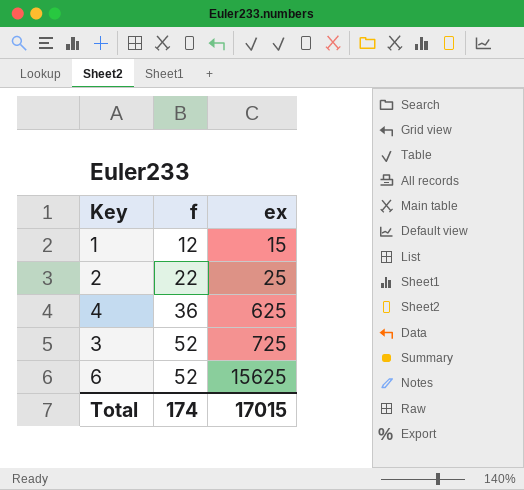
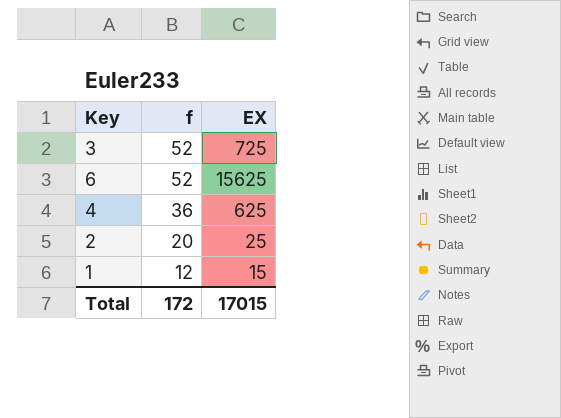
row order: f ascending -> f descending
column name: ex -> EX
2 | f: 22 -> 20
Total | f: 174 -> 172

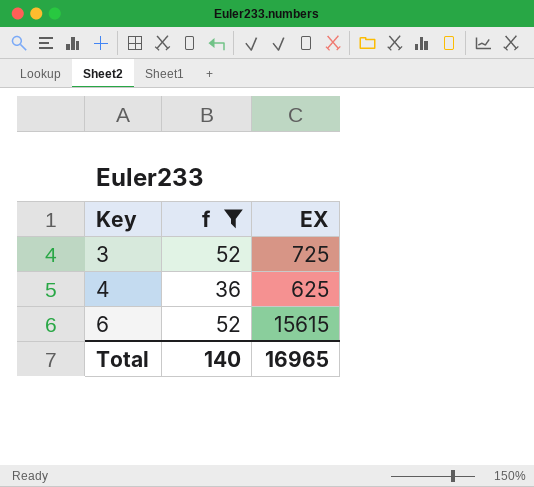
filter: none -> f >= 36
row order: f descending -> Key ascending
6 | EX: 15625 -> 15615
Total | f: 172 -> 140
Total | EX: 17015 -> 16965

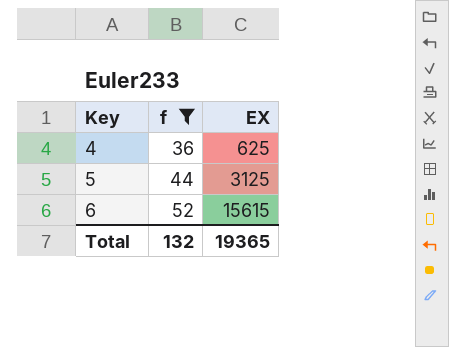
row 3: 52 | 725 -> none
row 5: none -> 44 | 3125
Total | f: 140 -> 132
Total | EX: 16965 -> 19365

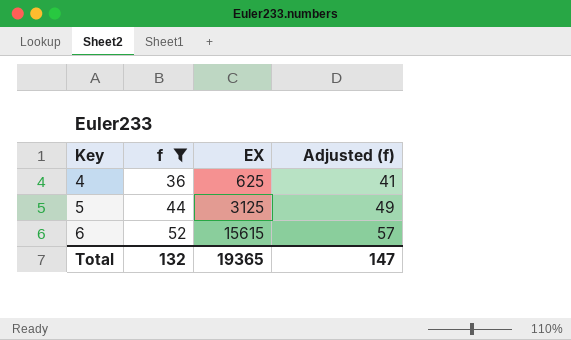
column Adjusted (f) | formula: none -> [f] + 5

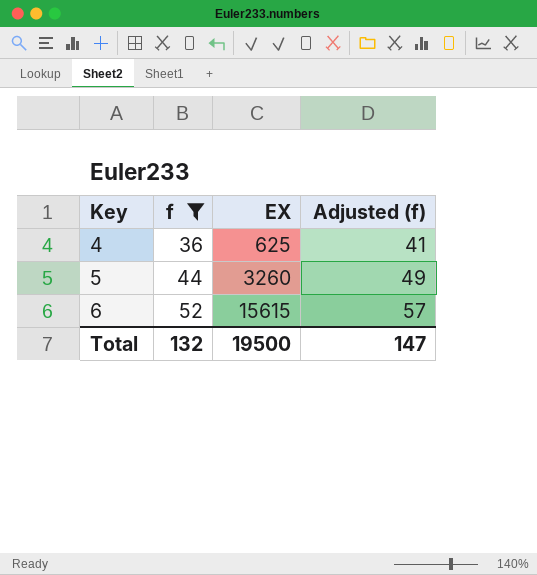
5 | EX: 3125 -> 3260
Total | EX: 19365 -> 19500

